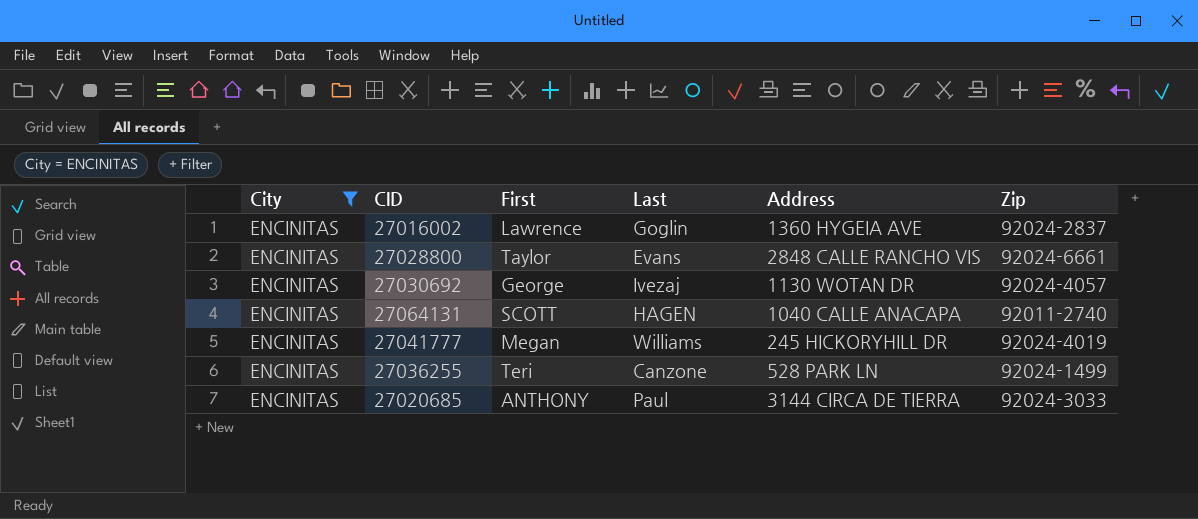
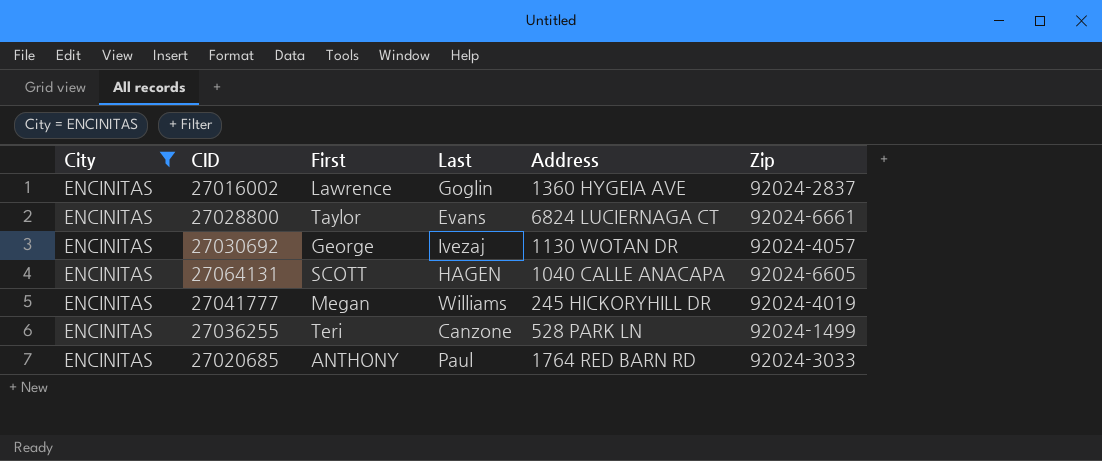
27028800 | Address: 2848 CALLE RANCHO VIS -> 6824 LUCIERNAGA CT
27064131 | Zip: 92011-2740 -> 92024-6605
27020685 | Address: 3144 CIRCA DE TIERRA -> 1764 RED BARN RD

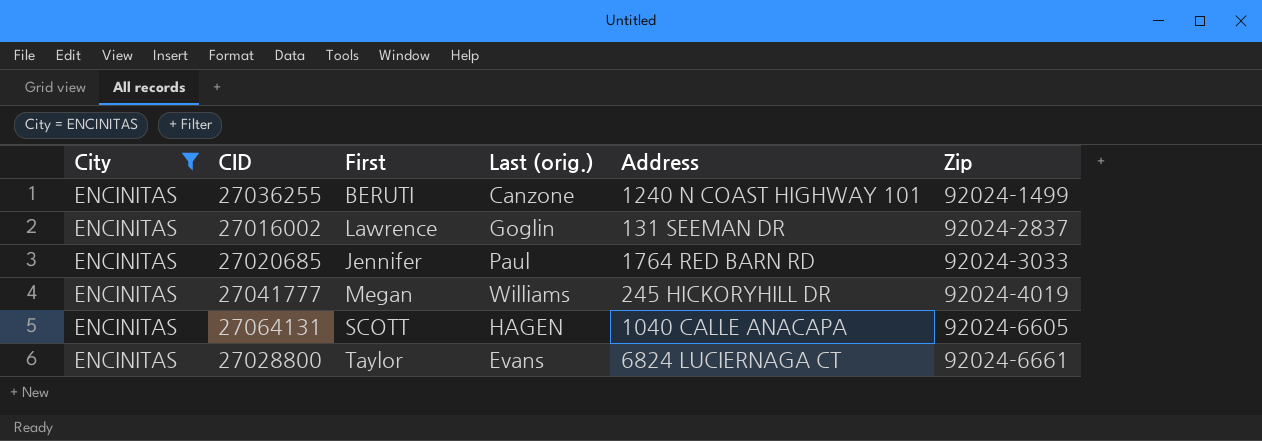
row order: none -> Zip ascending
column name: Last -> Last (orig.)
row 27030692: ENCINITAS | George | Ivezaj | 1130 WOTAN DR | 92024-4057 -> none
27036255 | First: Teri -> BERUTI
27036255 | Address: 528 PARK LN -> 1240 N COAST HIGHWAY 101
27016002 | Address: 1360 HYGEIA AVE -> 131 SEEMAN DR
27020685 | First: ANTHONY -> Jennifer

